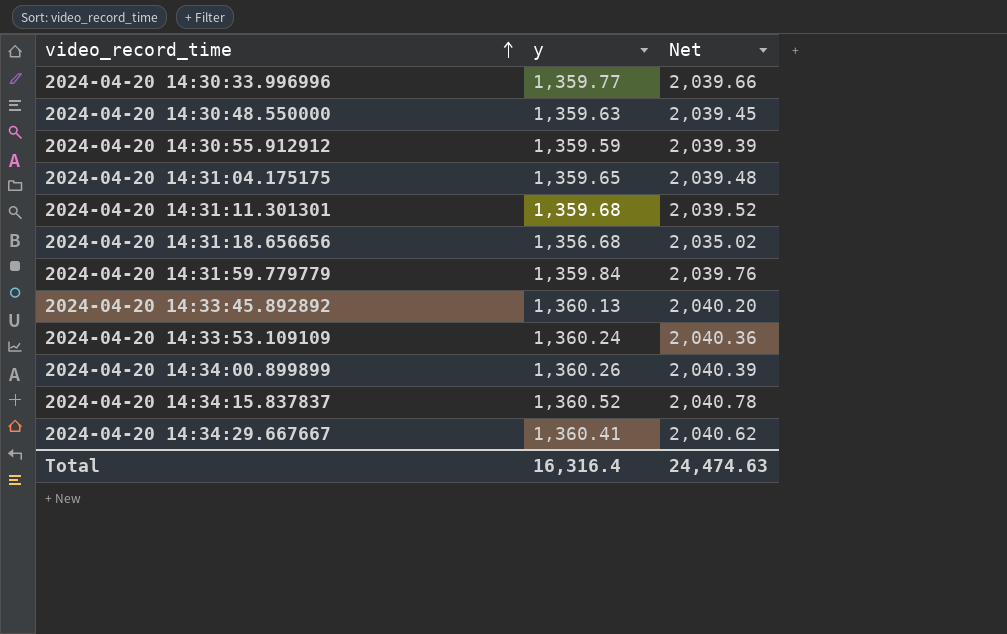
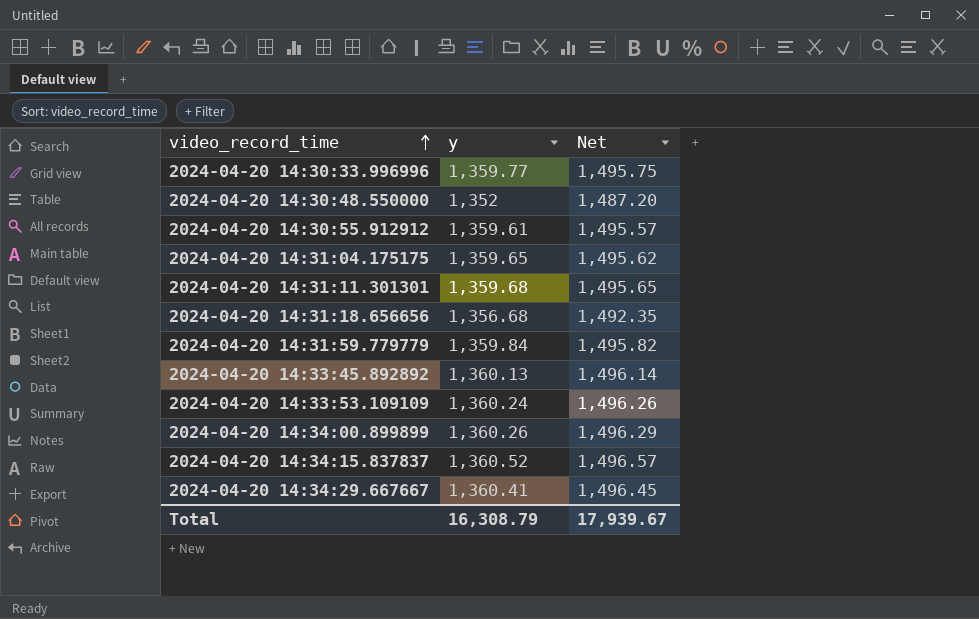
column Net | formula: [y] * 1.5 -> [y] * 1.1
2024-04-20 14:30:48.550000 | y: 1,359.63 -> 1,352
2024-04-20 14:30:55.912912 | y: 1,359.59 -> 1,359.61
Total | y: 16,316.4 -> 16,308.79
Total | Net: 24,474.63 -> 17,939.67

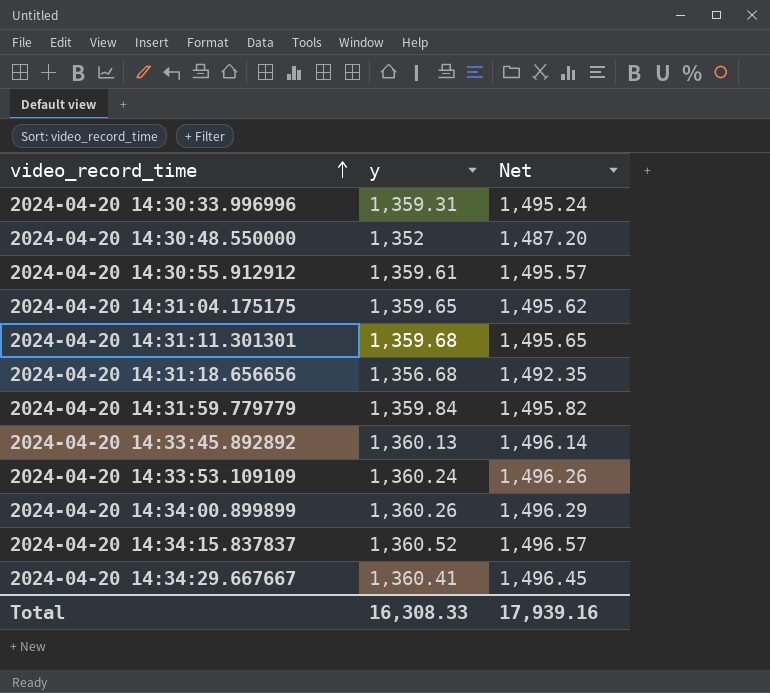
2024-04-20 14:30:33.996996 | y: 1,359.77 -> 1,359.31
2024-04-20 14:30:33.996996 | Net: 1,495.75 -> 1,495.24
Total | y: 16,308.79 -> 16,308.33
Total | Net: 17,939.67 -> 17,939.16

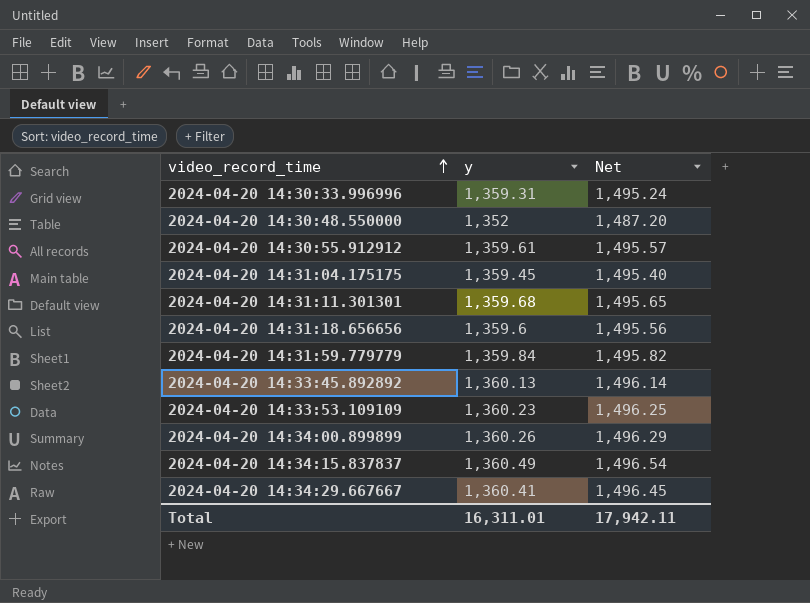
2024-04-20 14:31:04.175175 | y: 1,359.65 -> 1,359.45
2024-04-20 14:31:04.175175 | Net: 1,495.62 -> 1,495.40
2024-04-20 14:31:18.656656 | y: 1,356.68 -> 1,359.6
2024-04-20 14:31:18.656656 | Net: 1,492.35 -> 1,495.56
2024-04-20 14:33:53.109109 | y: 1,360.24 -> 1,360.23
2024-04-20 14:33:53.109109 | Net: 1,496.26 -> 1,496.25
2024-04-20 14:34:15.837837 | y: 1,360.52 -> 1,360.49
2024-04-20 14:34:15.837837 | Net: 1,496.57 -> 1,496.54
Total | y: 16,308.33 -> 16,311.01
Total | Net: 17,939.16 -> 17,942.11

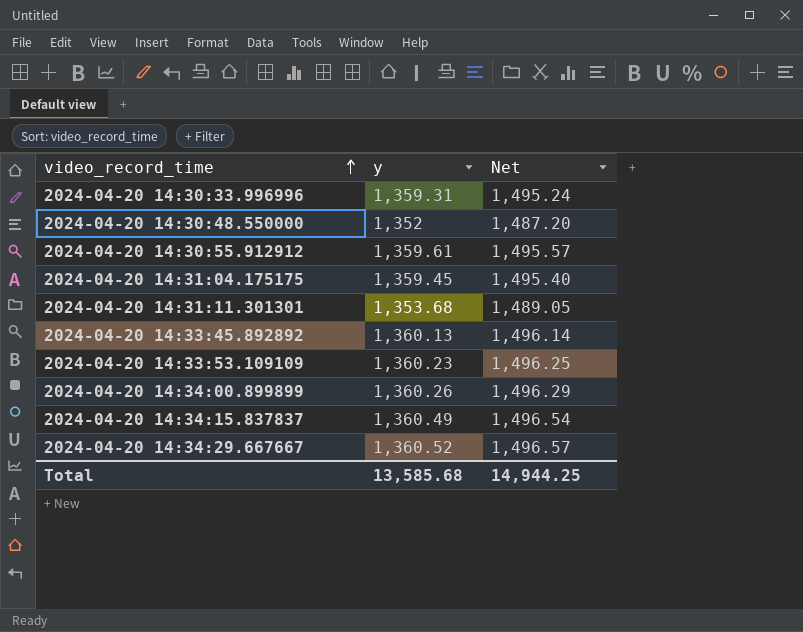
row 2024-04-20 14:31:18.656656: 1,359.6 | 1,495.56 -> none
row 2024-04-20 14:31:59.779779: 1,359.84 | 1,495.82 -> none
2024-04-20 14:31:11.301301 | y: 1,359.68 -> 1,353.68
2024-04-20 14:31:11.301301 | Net: 1,495.65 -> 1,489.05
2024-04-20 14:34:29.667667 | y: 1,360.41 -> 1,360.52
2024-04-20 14:34:29.667667 | Net: 1,496.45 -> 1,496.57
Total | y: 16,311.01 -> 13,585.68
Total | Net: 17,942.11 -> 14,944.25

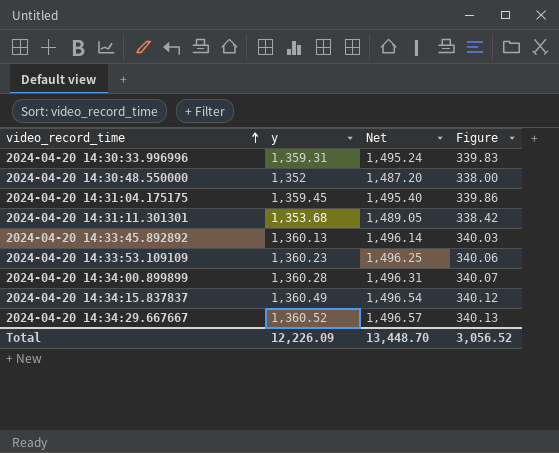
column Figure | formula: none -> [y] * 0.25
row 2024-04-20 14:30:55.912912: 1,359.61 | 1,495.57 -> none
2024-04-20 14:34:00.899899 | y: 1,360.26 -> 1,360.28
2024-04-20 14:34:00.899899 | Net: 1,496.29 -> 1,496.31
Total | y: 13,585.68 -> 12,226.09
Total | Net: 14,944.25 -> 13,448.70

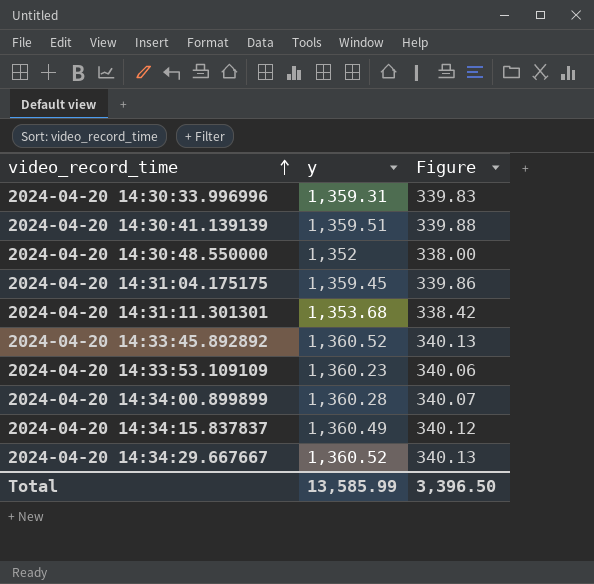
column Net | formula: [y] * 1.1 -> none
row 2024-04-20 14:30:41.139139: none -> 1,359.51 | 339.88
2024-04-20 14:33:45.892892 | y: 1,360.13 -> 1,360.52
2024-04-20 14:33:45.892892 | Figure: 340.03 -> 340.13
Total | y: 12,226.09 -> 13,585.99
Total | Figure: 3,056.52 -> 3,396.50

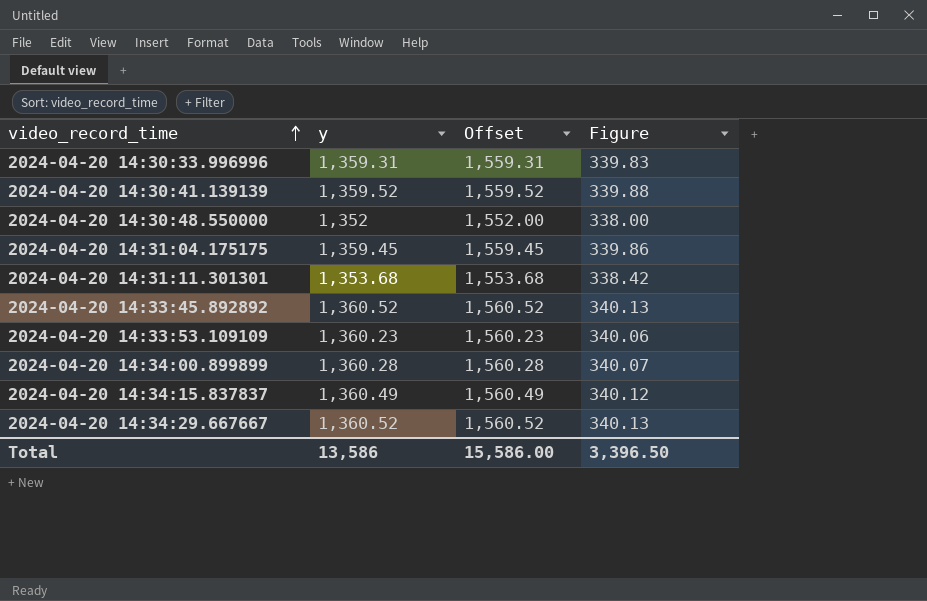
column Offset | formula: none -> [y] + 200
2024-04-20 14:30:41.139139 | y: 1,359.51 -> 1,359.52
Total | y: 13,585.99 -> 13,586

